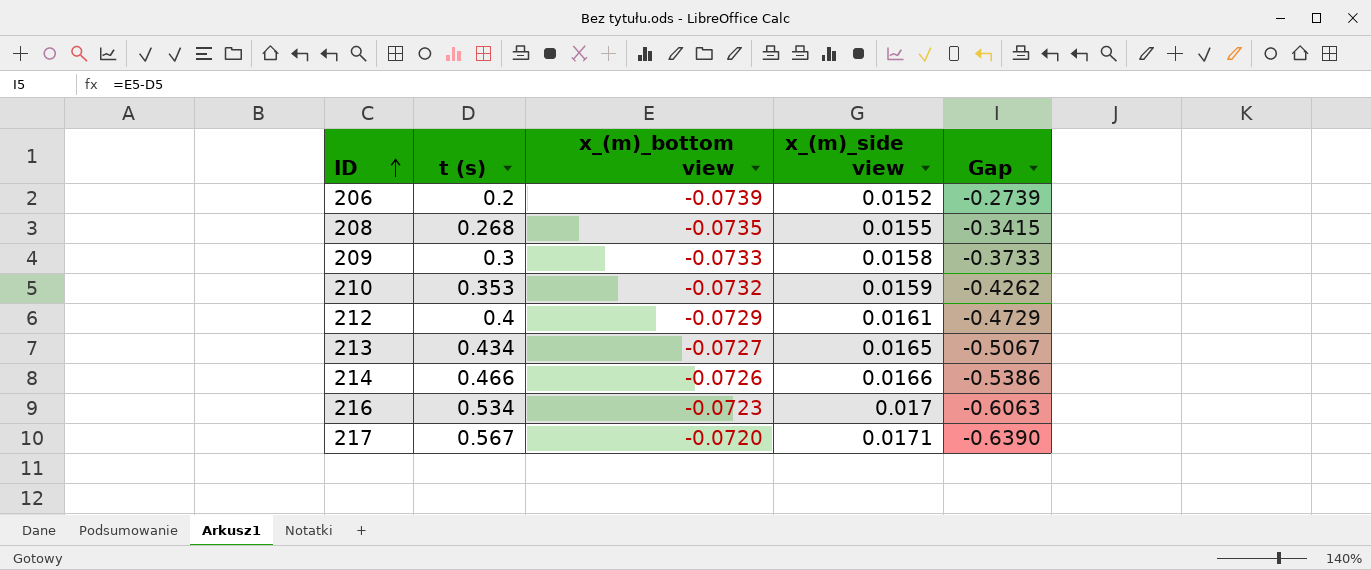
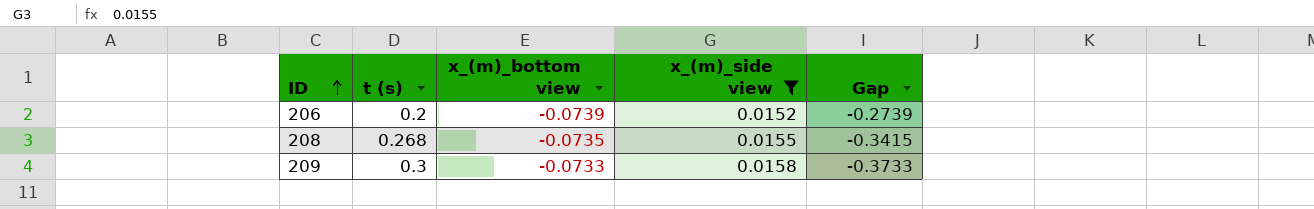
filter: none -> x_(m)_side view <= 0.0158

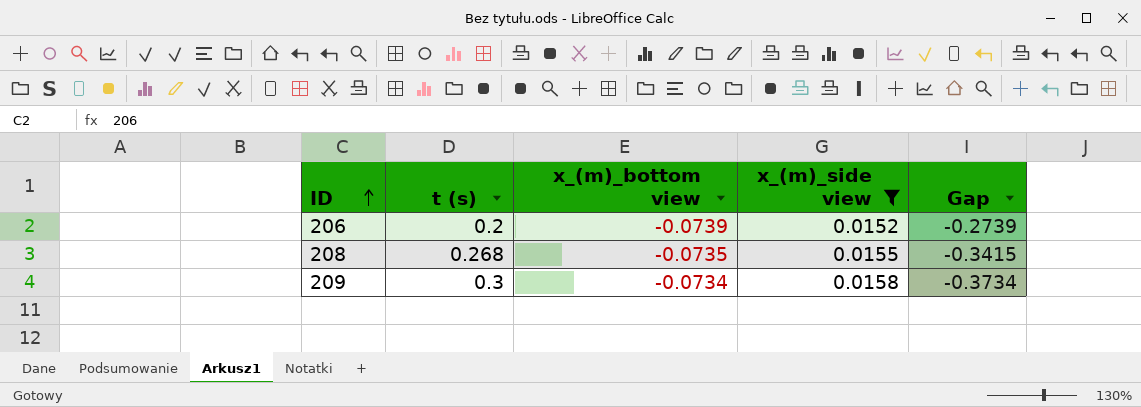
209 | x_(m)_bottom view: -0.0733 -> -0.0734
209 | Gap: -0.3733 -> -0.3734

